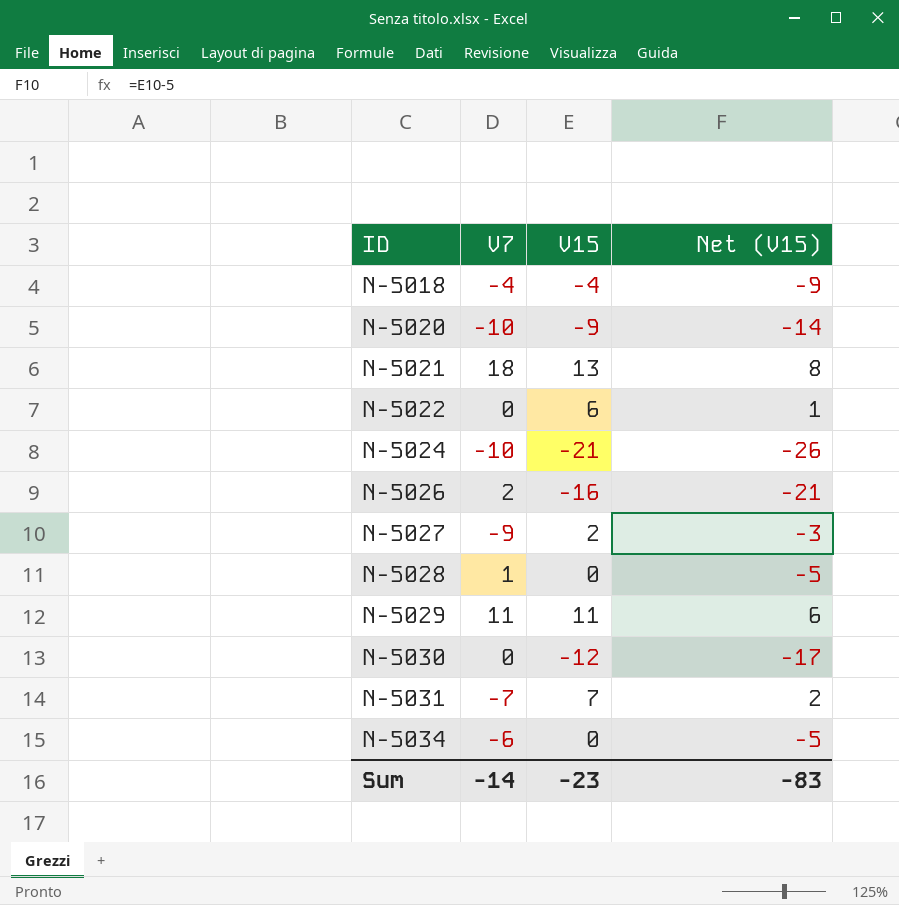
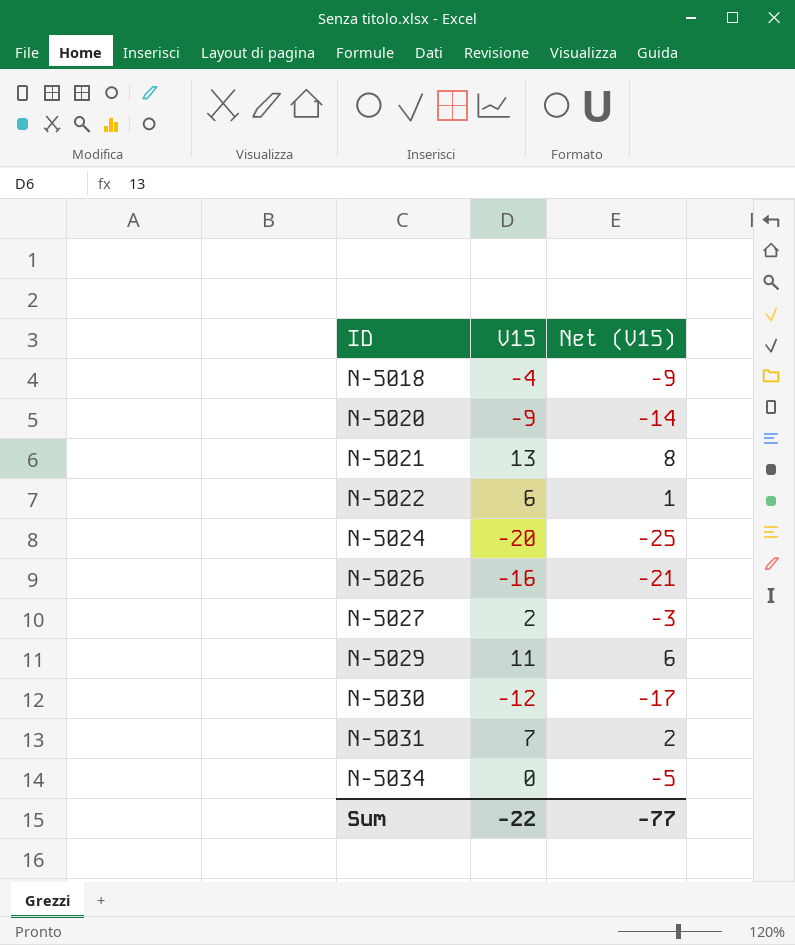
column V7 | position: 2 -> none
row N-5028: 1 | 0 | -5 -> none
N-5024 | V15: -21 -> -20
N-5024 | Net (V15): -26 -> -25
Sum | V15: -23 -> -22
Sum | Net (V15): -83 -> -77

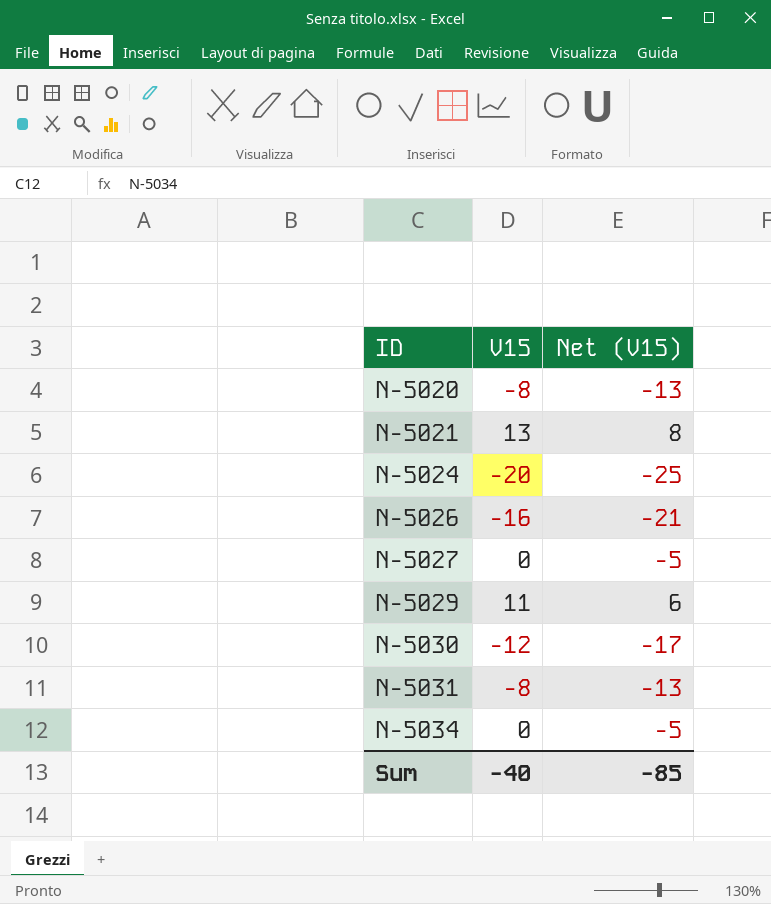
row N-5018: -4 | -9 -> none
row N-5022: 6 | 1 -> none
N-5020 | V15: -9 -> -8
N-5020 | Net (V15): -14 -> -13
N-5027 | V15: 2 -> 0
N-5027 | Net (V15): -3 -> -5
N-5031 | V15: 7 -> -8
N-5031 | Net (V15): 2 -> -13
Sum | V15: -22 -> -40
Sum | Net (V15): -77 -> -85

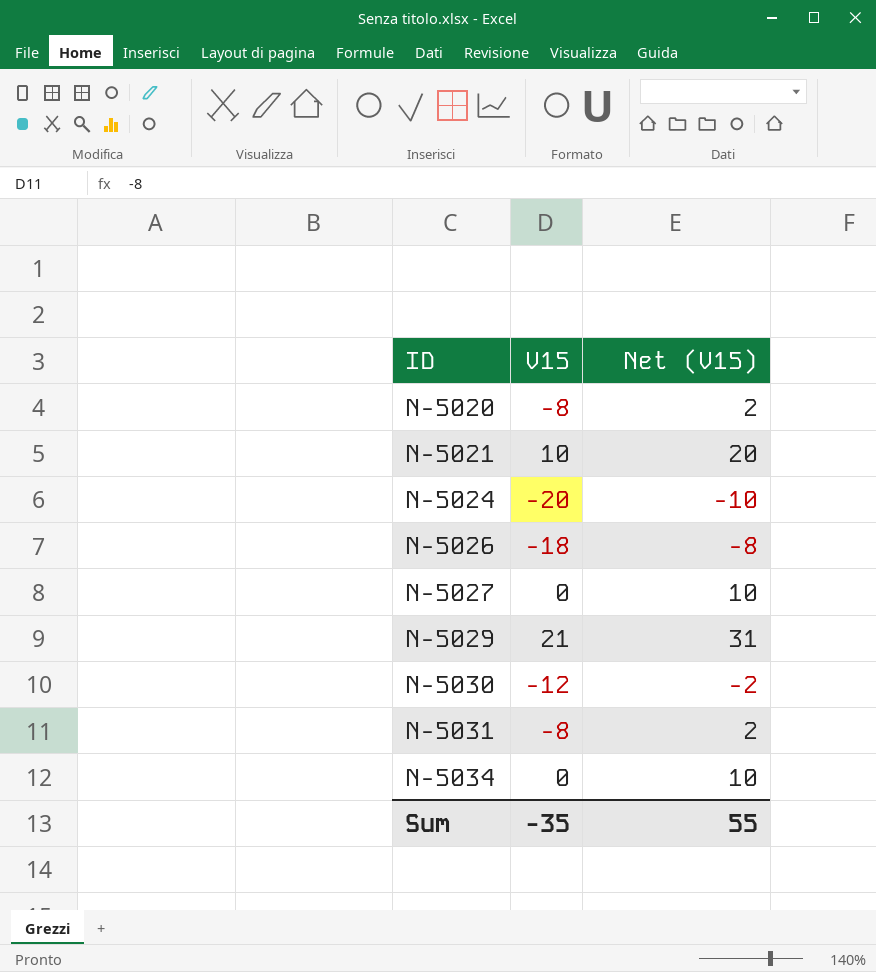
column Net (V15) | formula: [V15] - 5 -> [V15] + 10
N-5021 | V15: 13 -> 10
N-5026 | V15: -16 -> -18
N-5029 | V15: 11 -> 21
Sum | V15: -40 -> -35
Sum | Net (V15): -85 -> 55

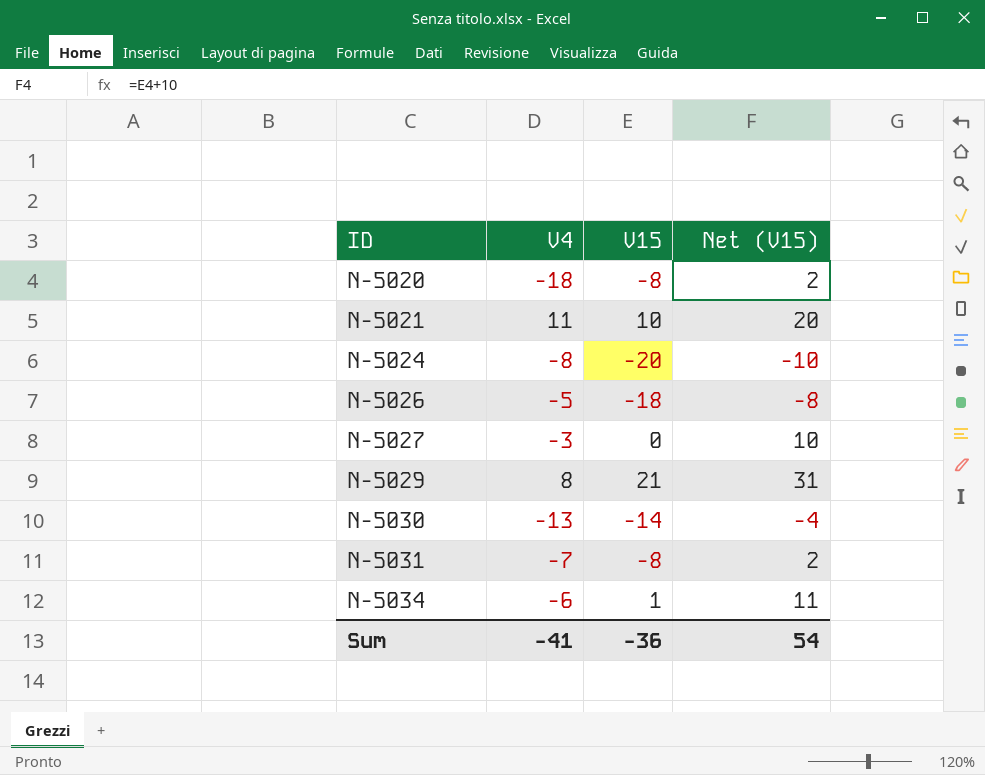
column V4 | position: none -> 2
N-5030 | V15: -12 -> -14
N-5030 | Net (V15): -2 -> -4
N-5034 | V15: 0 -> 1
N-5034 | Net (V15): 10 -> 11
Sum | V15: -35 -> -36
Sum | Net (V15): 55 -> 54

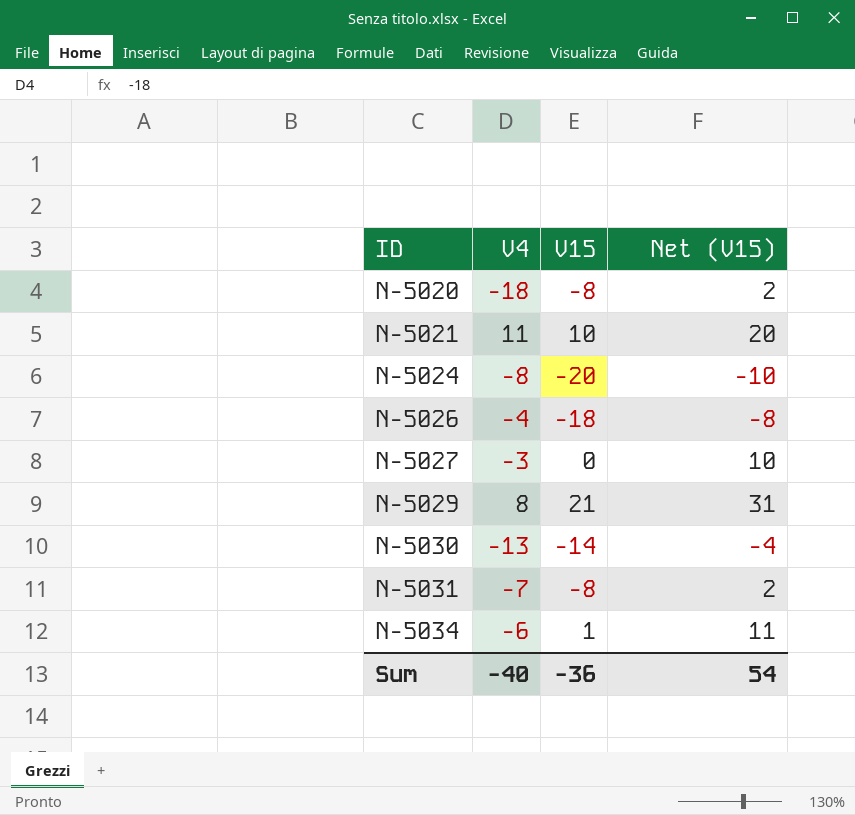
N-5026 | V4: -5 -> -4
Sum | V4: -41 -> -40

